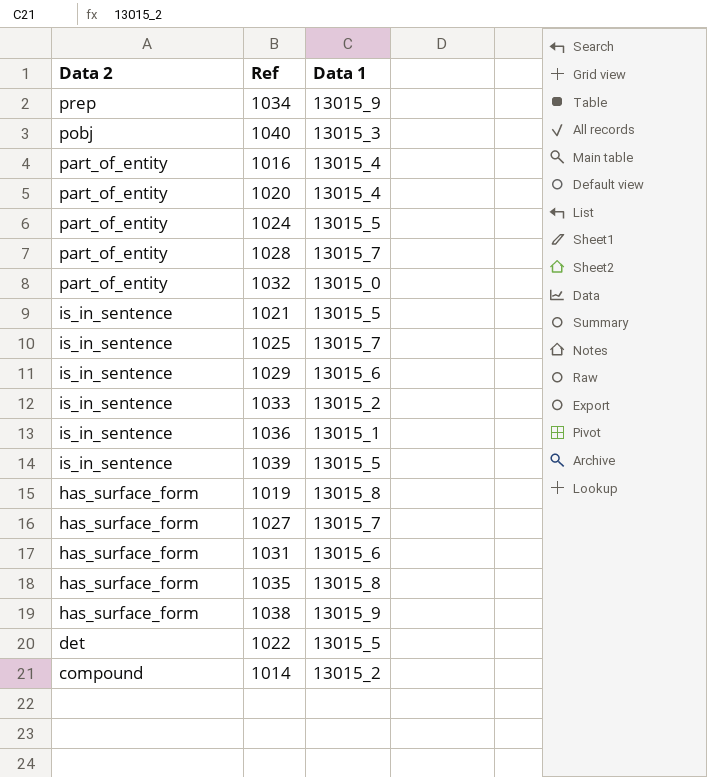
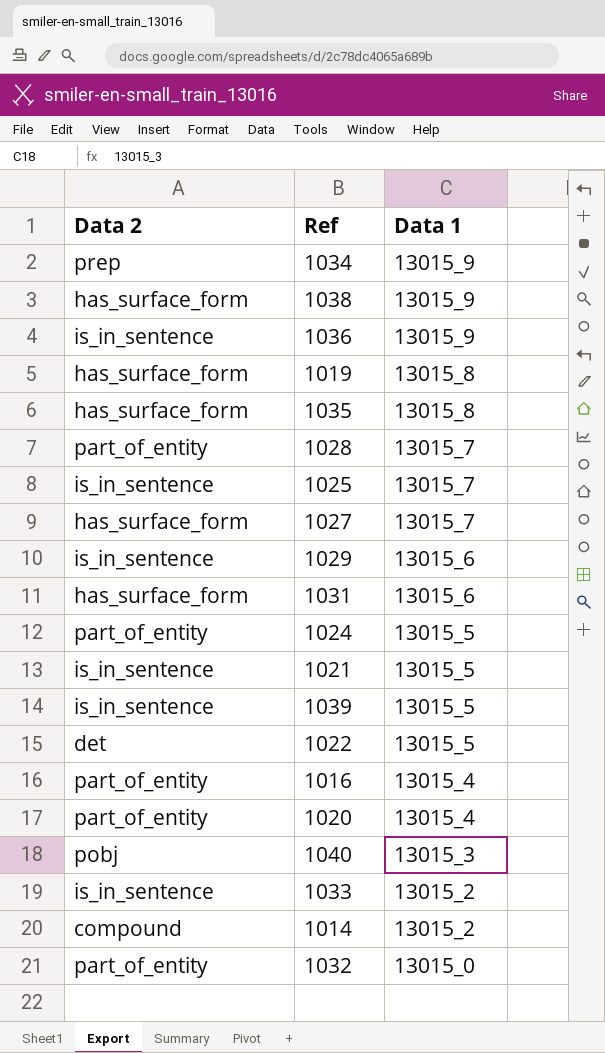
row order: Data 2 descending -> Data 1 descending
1036 | Data 1: 13015_1 -> 13015_9

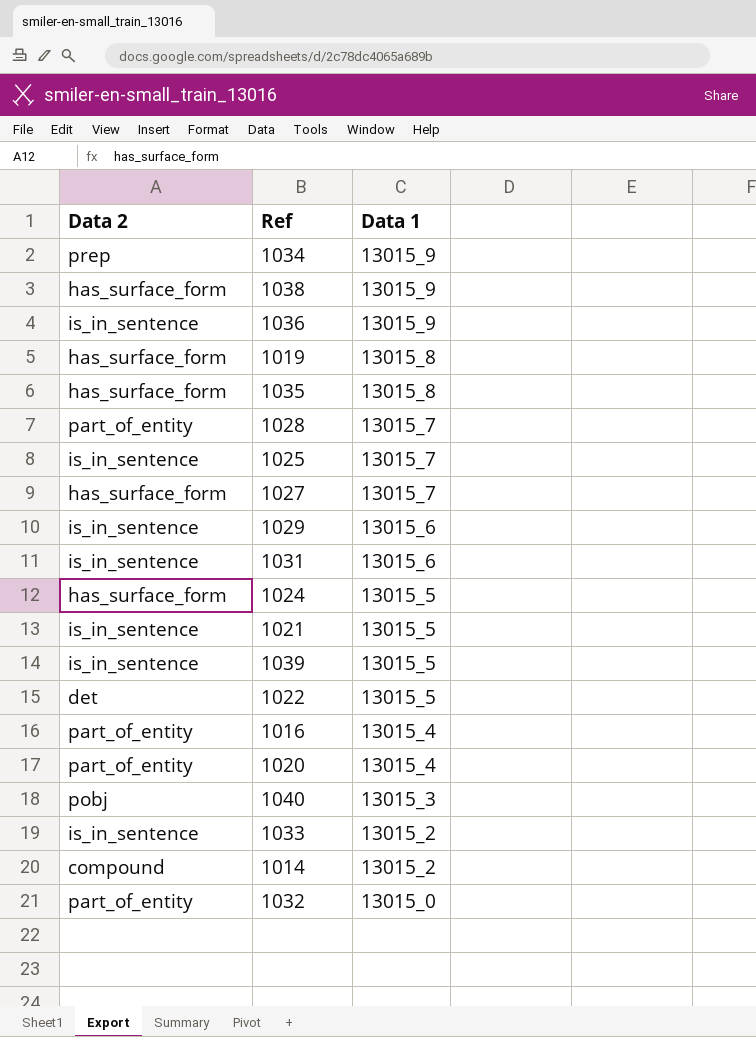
1031 | Data 2: has_surface_form -> is_in_sentence
1024 | Data 2: part_of_entity -> has_surface_form

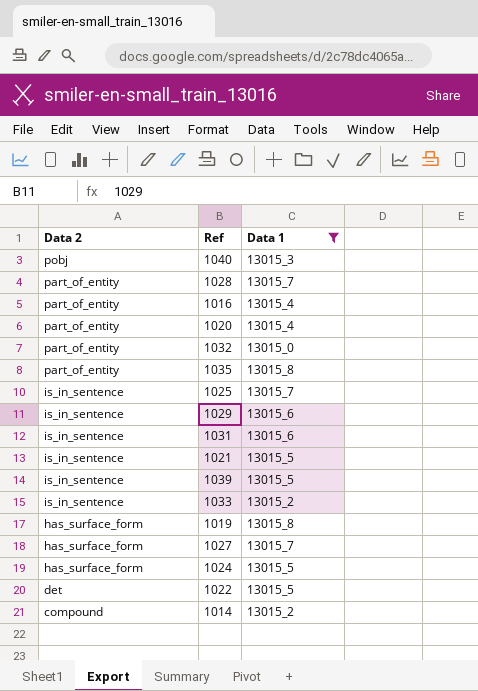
filter: none -> Data 1 != 13015_9
row order: Data 1 descending -> Data 2 descending
1035 | Data 2: has_surface_form -> part_of_entity

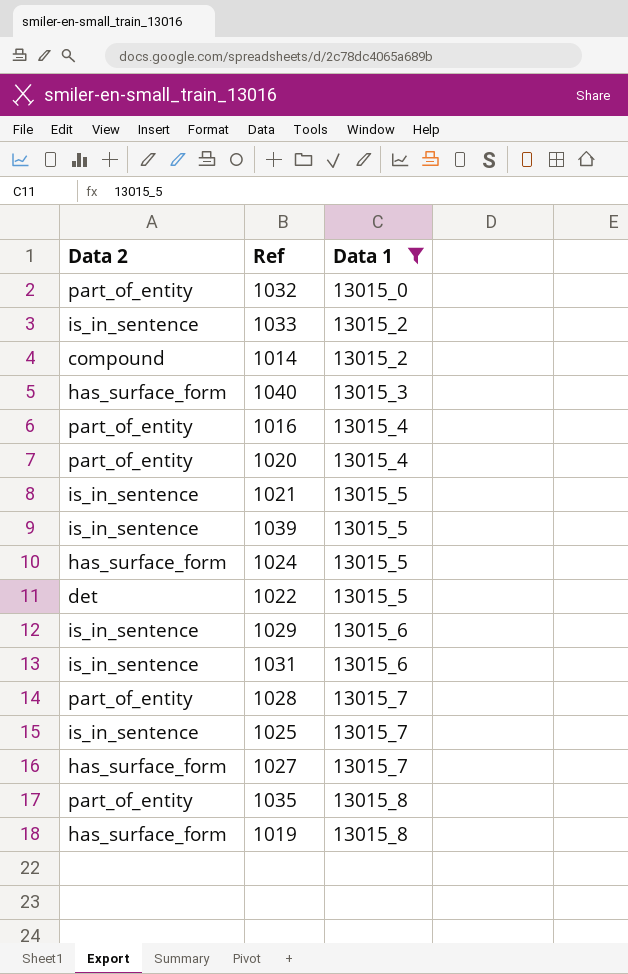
row order: Data 2 descending -> Data 1 ascending
1040 | Data 2: pobj -> has_surface_form

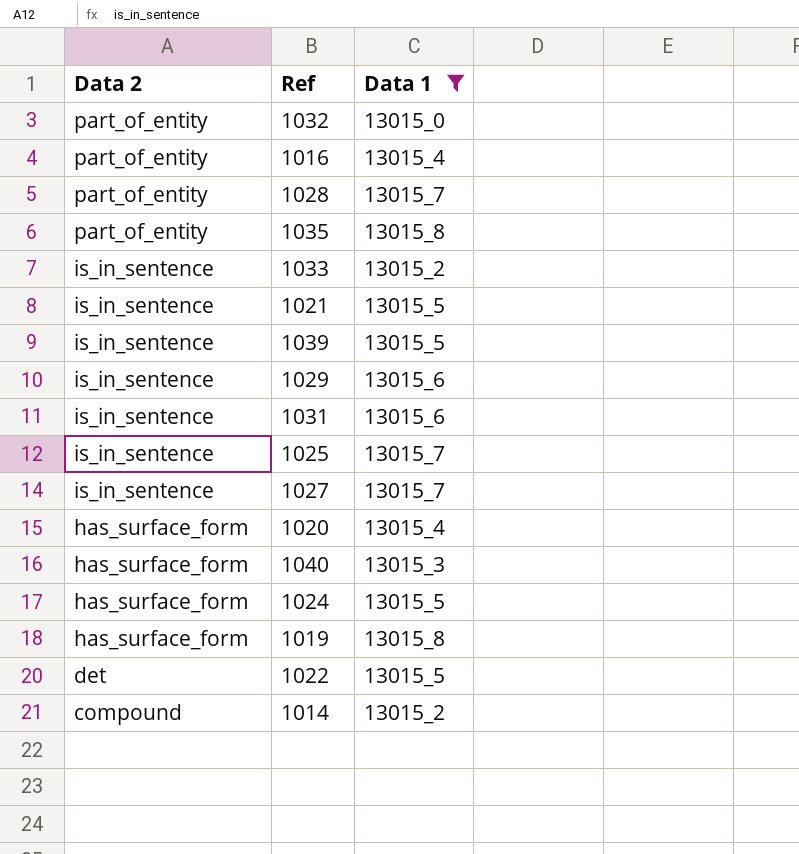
row order: Data 1 ascending -> Data 2 descending
1027 | Data 2: has_surface_form -> is_in_sentence
1020 | Data 2: part_of_entity -> has_surface_form

